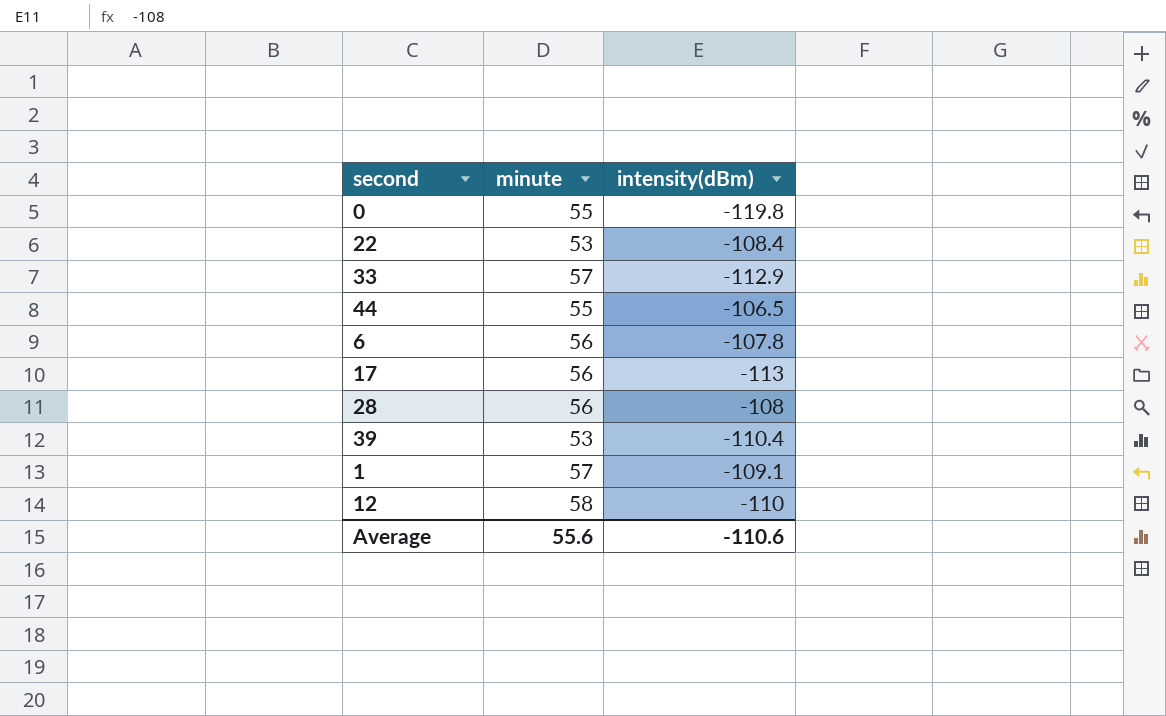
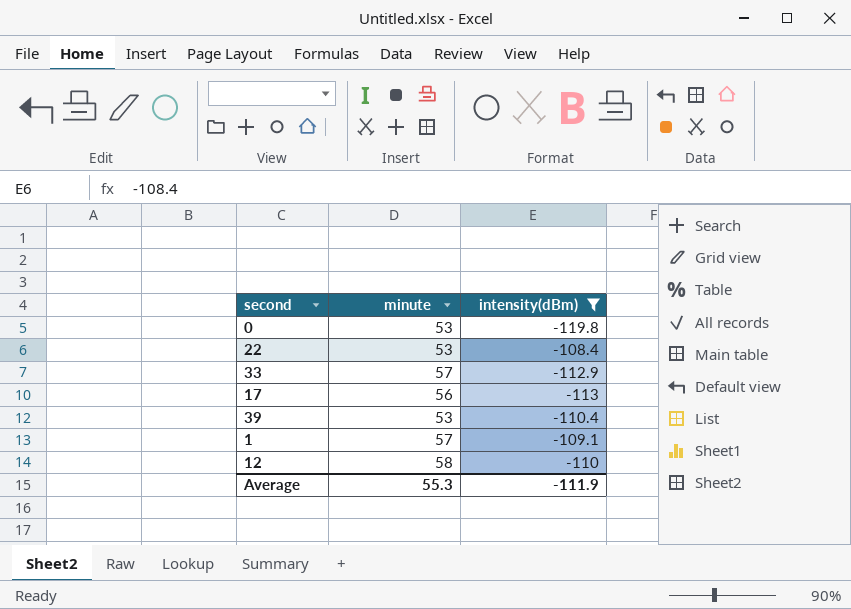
filter: none -> intensity(dBm) <= -108.4
0 | minute: 55 -> 53
Average | minute: 55.6 -> 55.3
Average | intensity(dBm): -110.6 -> -111.9

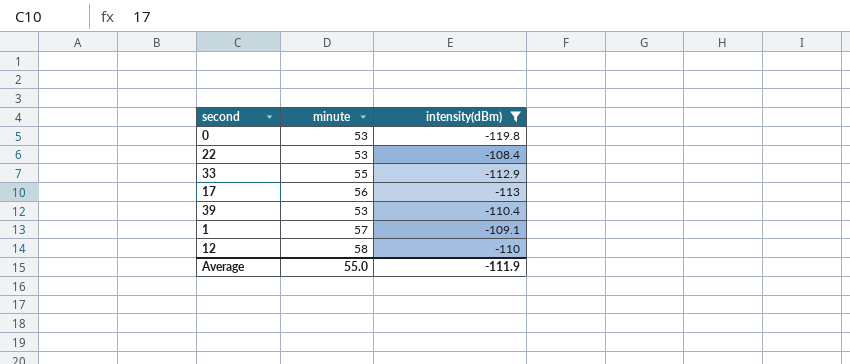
33 | minute: 57 -> 55
Average | minute: 55.3 -> 55.0

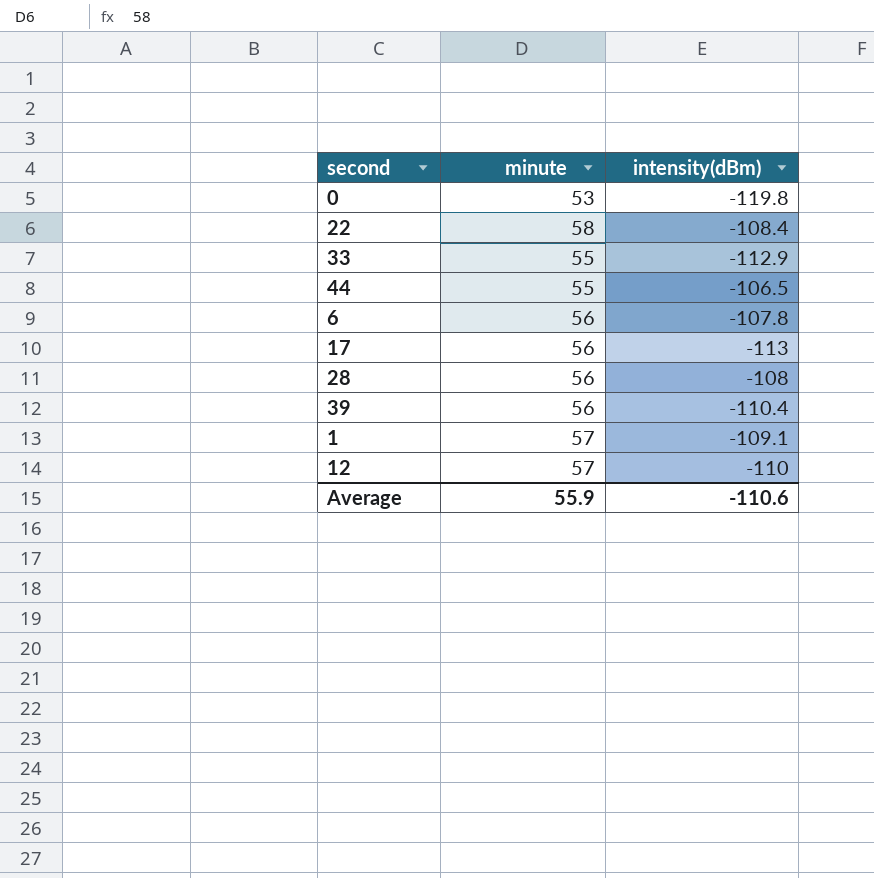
filter: intensity(dBm) <= -108.4 -> none
22 | minute: 53 -> 58
39 | minute: 53 -> 56
12 | minute: 58 -> 57
Average | minute: 55.0 -> 55.9
Average | intensity(dBm): -111.9 -> -110.6

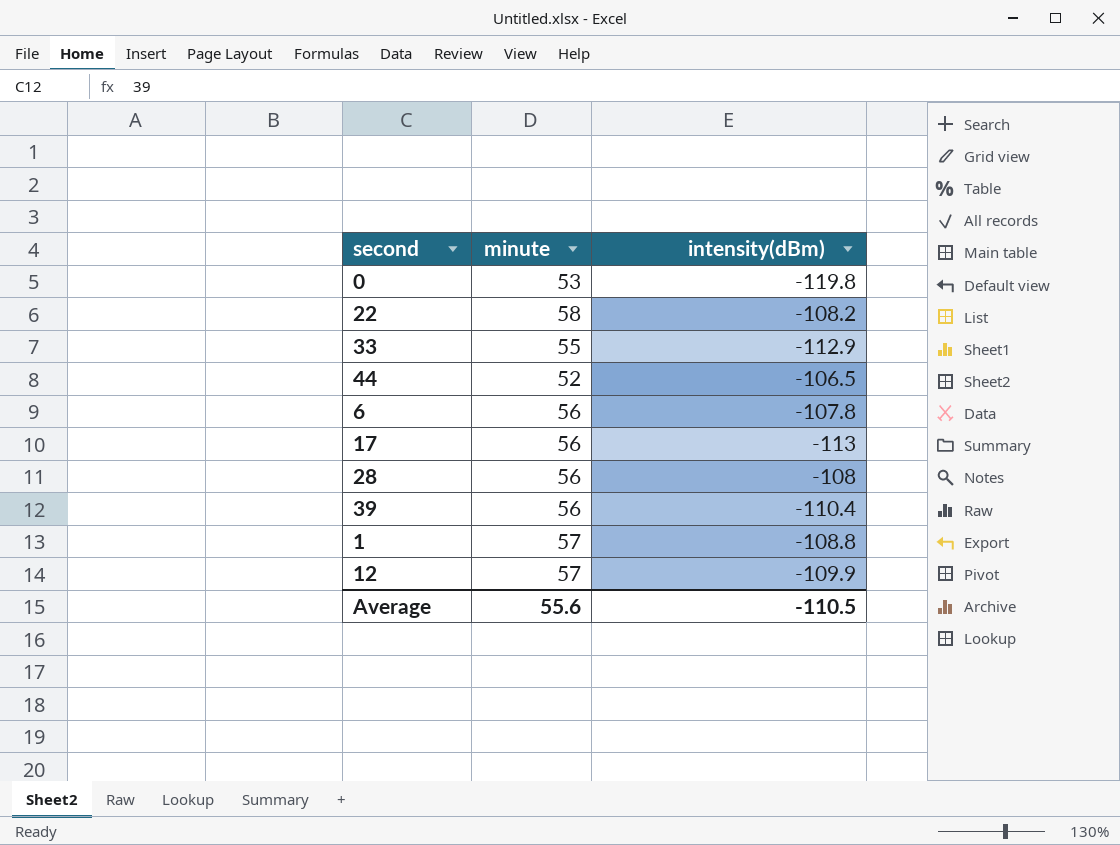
22 | intensity(dBm): -108.4 -> -108.2
44 | minute: 55 -> 52
1 | intensity(dBm): -109.1 -> -108.8
12 | intensity(dBm): -110 -> -109.9
Average | minute: 55.9 -> 55.6
Average | intensity(dBm): -110.6 -> -110.5

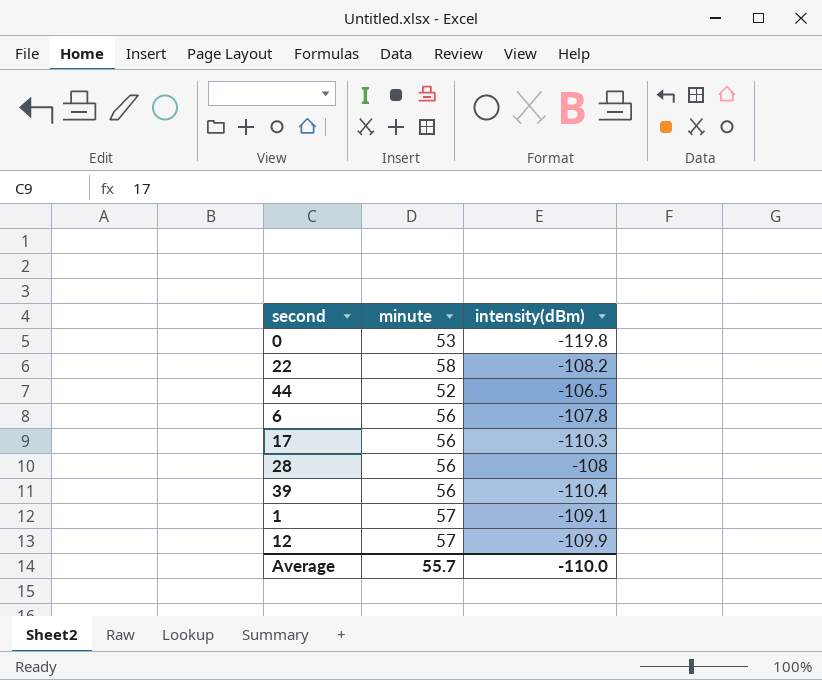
row 33: 55 | -112.9 -> none
17 | intensity(dBm): -113 -> -110.3
1 | intensity(dBm): -108.8 -> -109.1
Average | minute: 55.6 -> 55.7
Average | intensity(dBm): -110.5 -> -110.0

